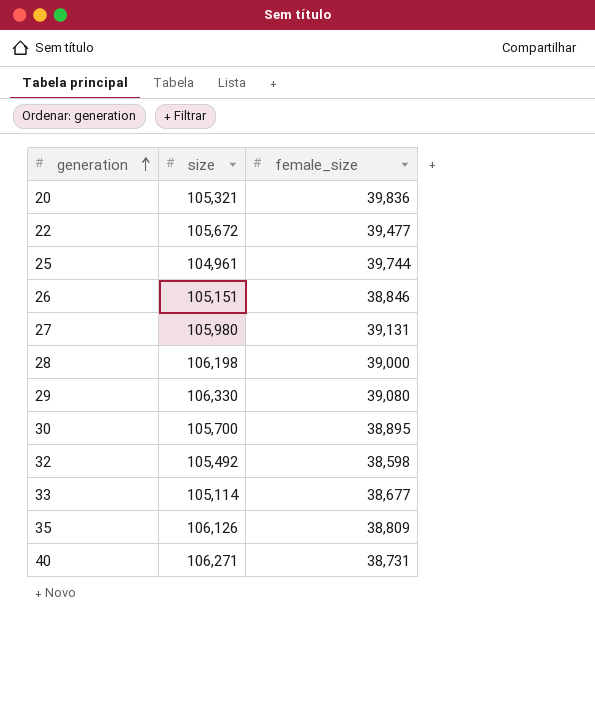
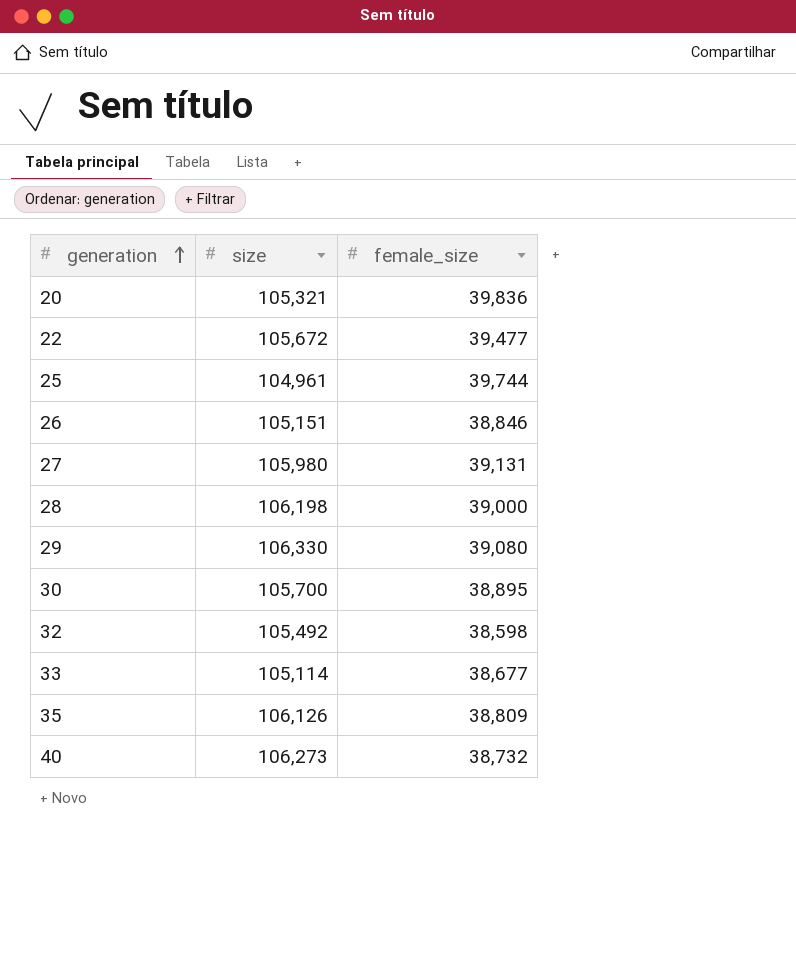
40 | size: 106,271 -> 106,273
40 | female_size: 38,731 -> 38,732

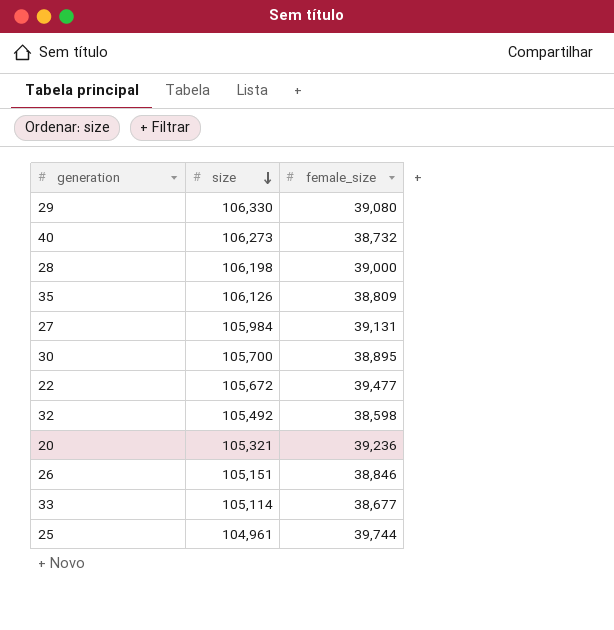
row order: generation ascending -> size descending
27 | size: 105,980 -> 105,984
20 | female_size: 39,836 -> 39,236

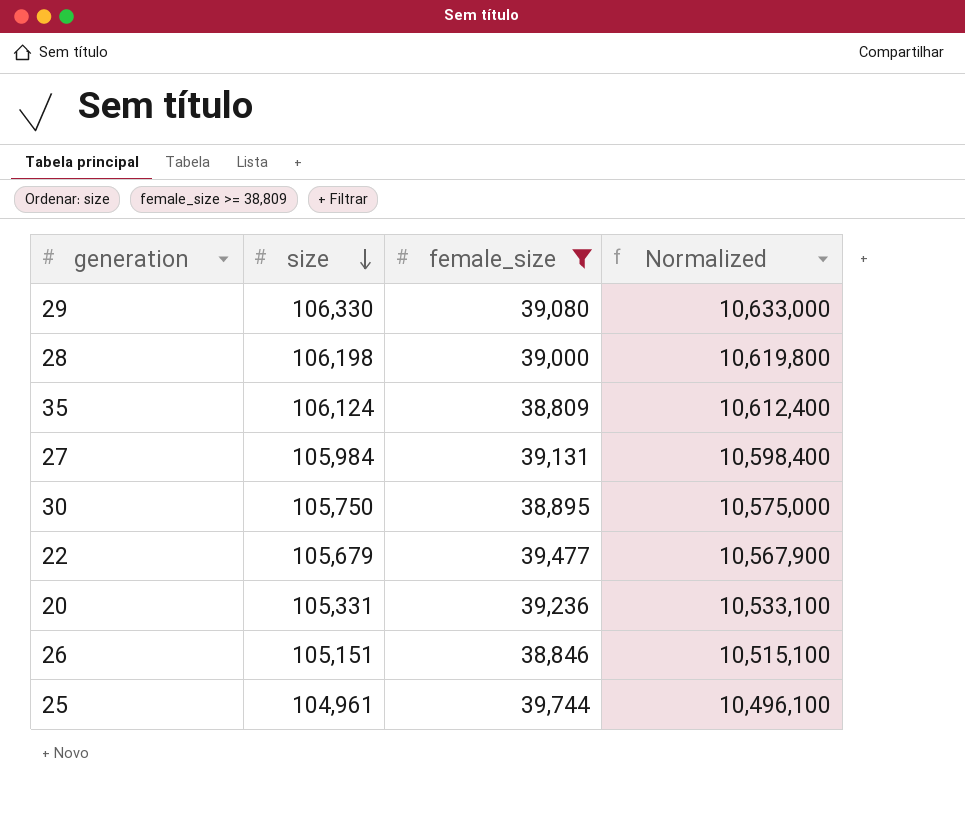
filter: none -> female_size >= 38,809
column Normalized | formula: none -> [size] * 100
35 | size: 106,126 -> 106,124
30 | size: 105,700 -> 105,750
22 | size: 105,672 -> 105,679
20 | size: 105,321 -> 105,331

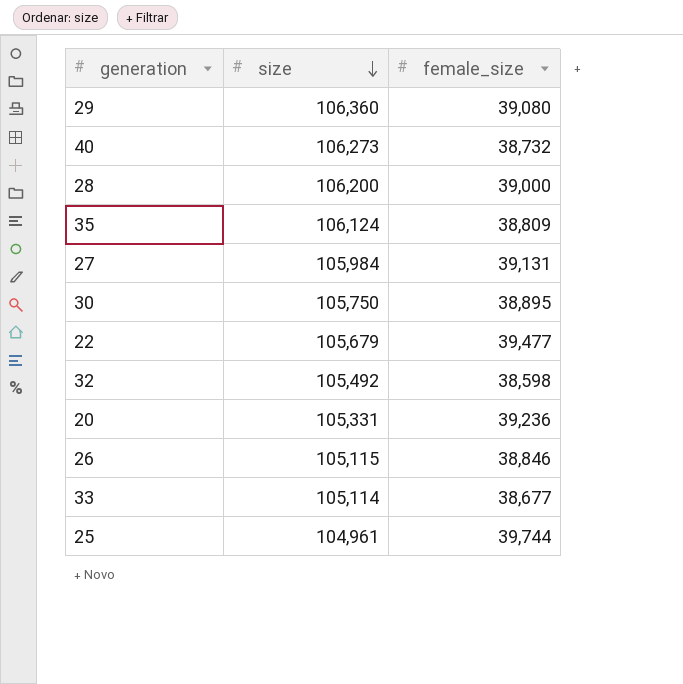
filter: female_size >= 38,809 -> none
column Normalized | formula: [size] * 100 -> none
29 | size: 106,330 -> 106,360
28 | size: 106,198 -> 106,200
26 | size: 105,151 -> 105,115

